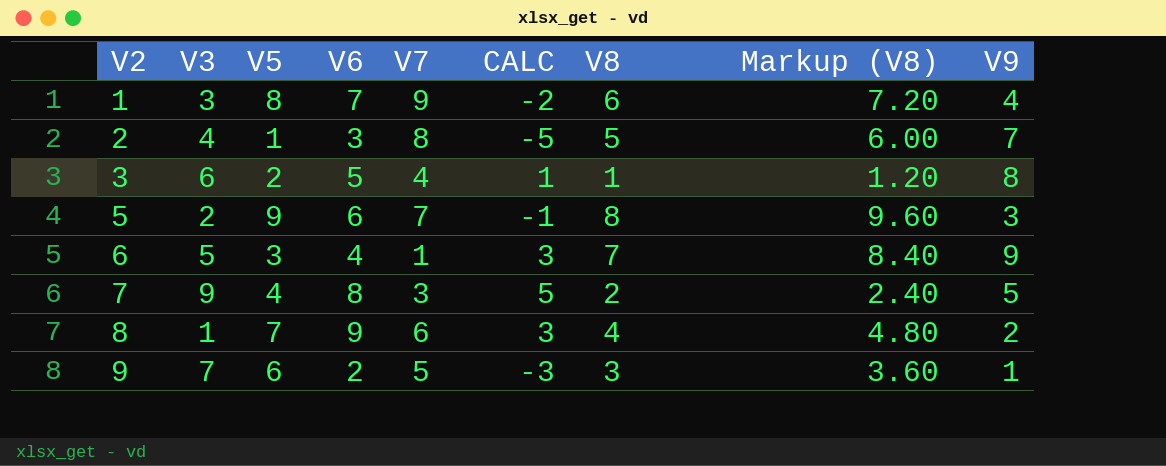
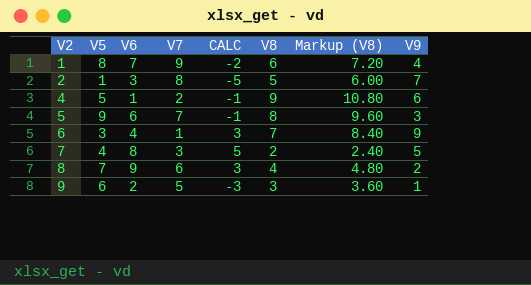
column V3 | position: 2 -> none
row 3: 6 | 2 | 5 | 4 | 1 | 1 | 1.20 | 8 -> none
row 4: none -> 5 | 1 | 2 | -1 | 9 | 10.80 | 6

